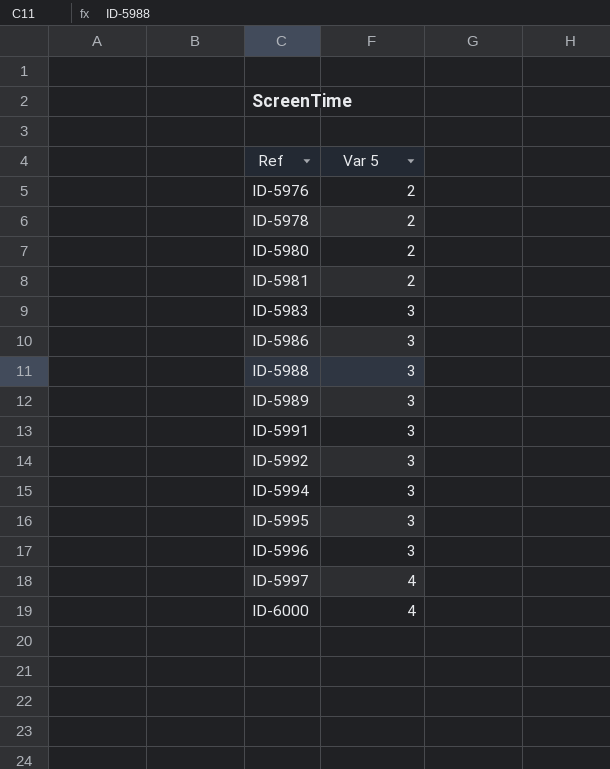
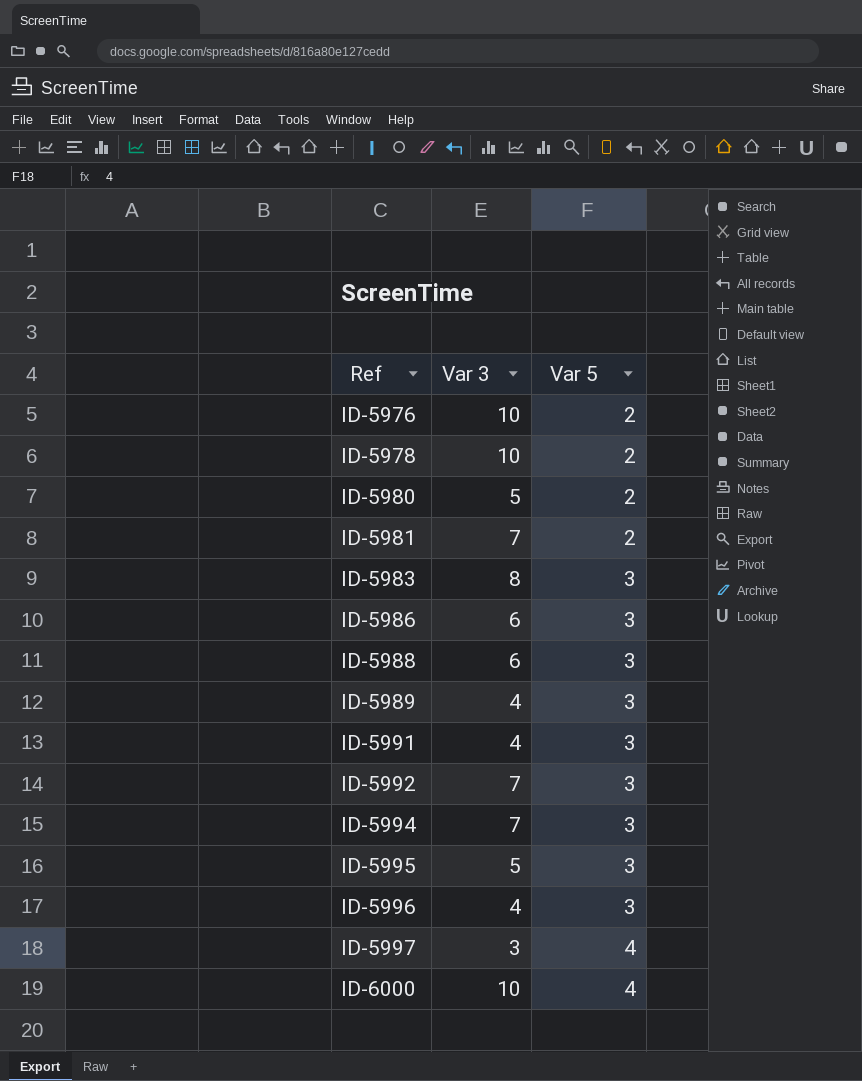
column Var 3 | position: none -> 2

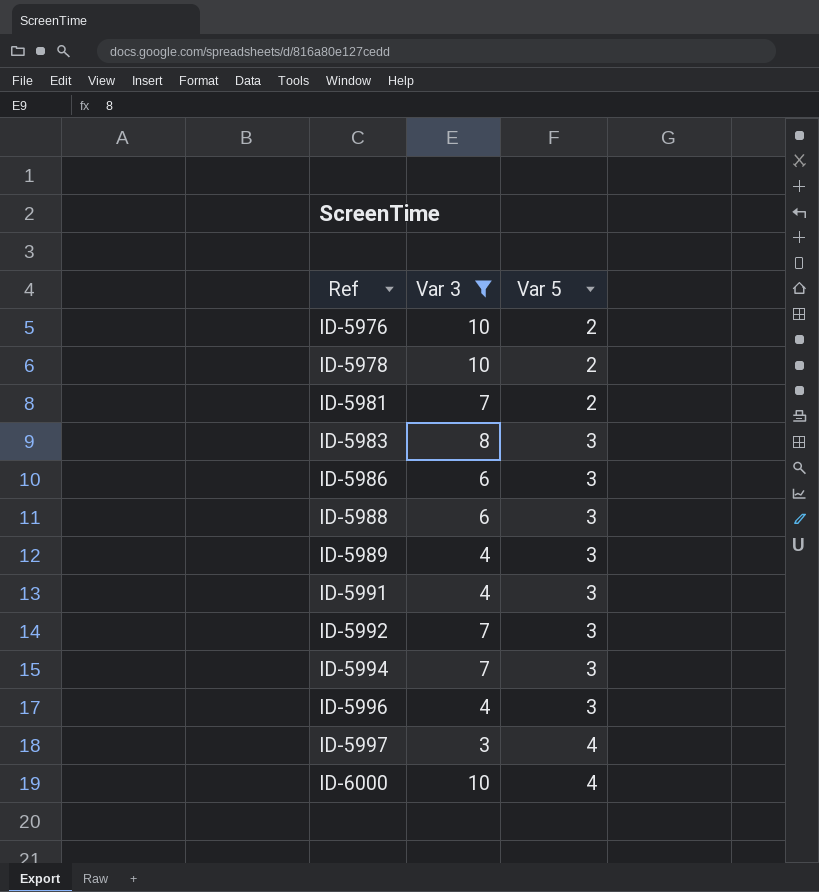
filter: none -> Var 3 != 5

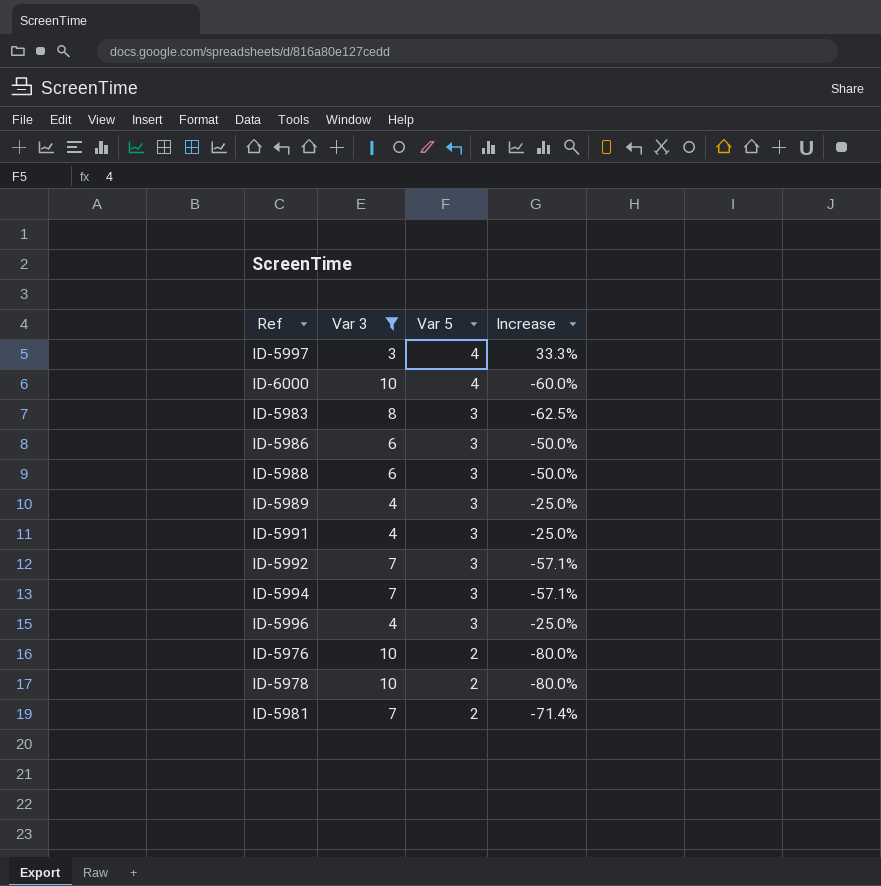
row order: Ref ascending -> Var 5 descending
column Increase | formula: none -> ([Var 5] - [Var 3]) / [Var 3]

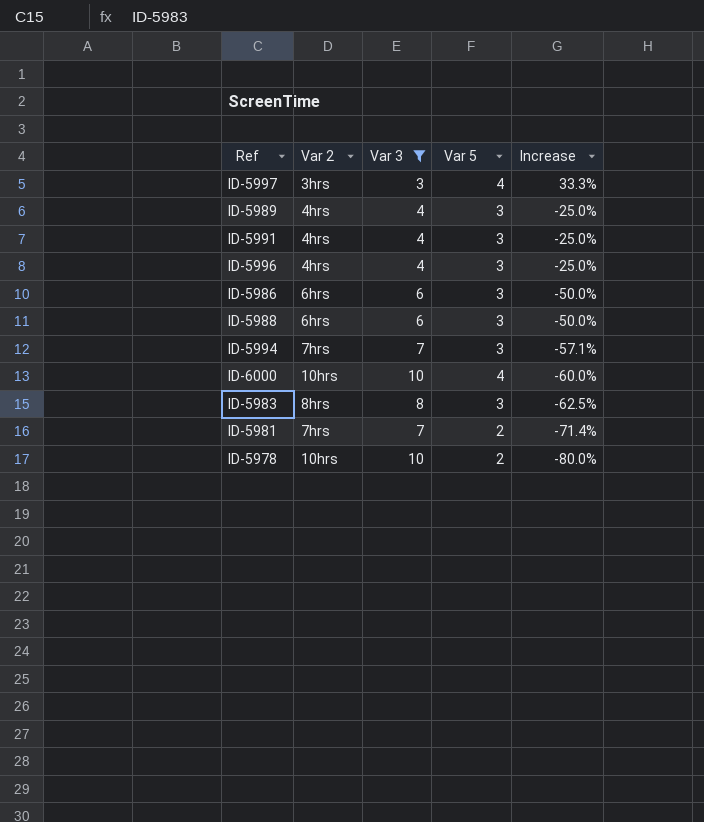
row order: Var 5 descending -> Increase descending
column Var 2 | position: none -> 2
row ID-5992: 7 | 3 | -57.1% -> none
row ID-5976: 10 | 2 | -80.0% -> none

